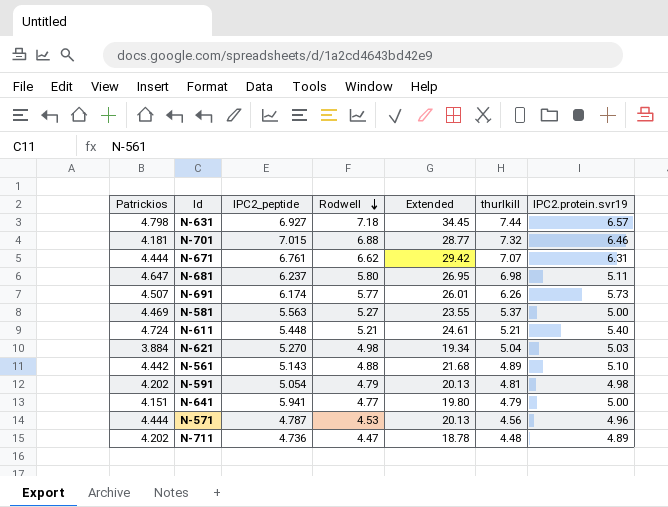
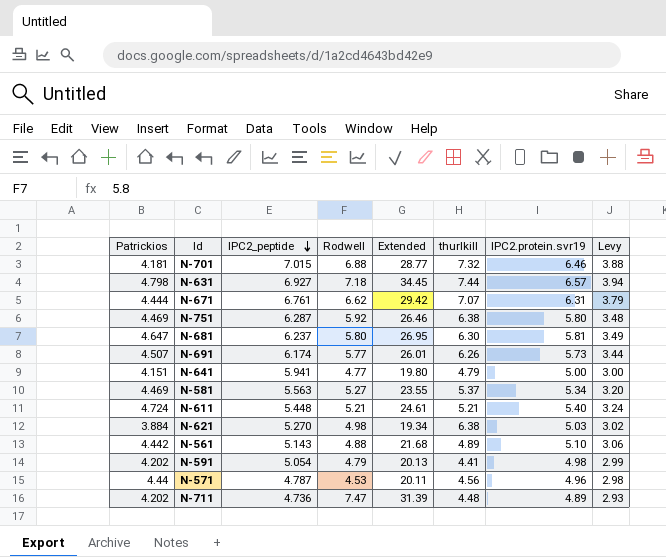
row order: Rodwell descending -> IPC2_peptide descending
column Levy | formula: none -> [IPC2.protein.svr19] * 0.6
row N-751: none -> 4.469 | 6.287 | 5.92 | 26.46 | 6.38 | 5.80 | 3.48
N-681 | thurlkill: 6.98 -> 6.30
N-681 | IPC2.protein.svr19: 5.11 -> 5.81
N-581 | IPC2.protein.svr19: 5.00 -> 5.34
N-621 | thurlkill: 5.04 -> 6.38
N-591 | thurlkill: 4.81 -> 4.41
N-571 | Patrickios: 4.444 -> 4.44
N-571 | Extended: 20.13 -> 20.11
N-711 | Rodwell: 4.47 -> 7.47
N-711 | Extended: 18.78 -> 31.39

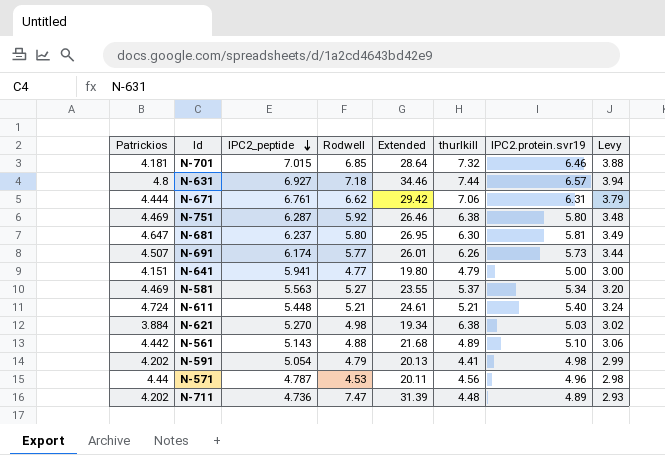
N-701 | Rodwell: 6.88 -> 6.85
N-701 | Extended: 28.77 -> 28.64
N-631 | Patrickios: 4.798 -> 4.8
N-631 | Extended: 34.45 -> 34.46
N-671 | thurlkill: 7.07 -> 7.06

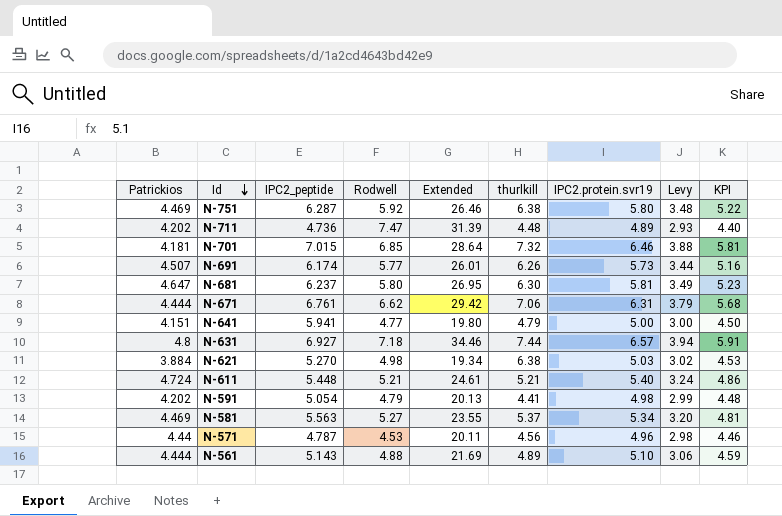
row order: IPC2_peptide descending -> Id descending
column KPI | formula: none -> [IPC2.protein.svr19] * 0.9
N-561 | Patrickios: 4.442 -> 4.444
N-561 | Extended: 21.68 -> 21.69

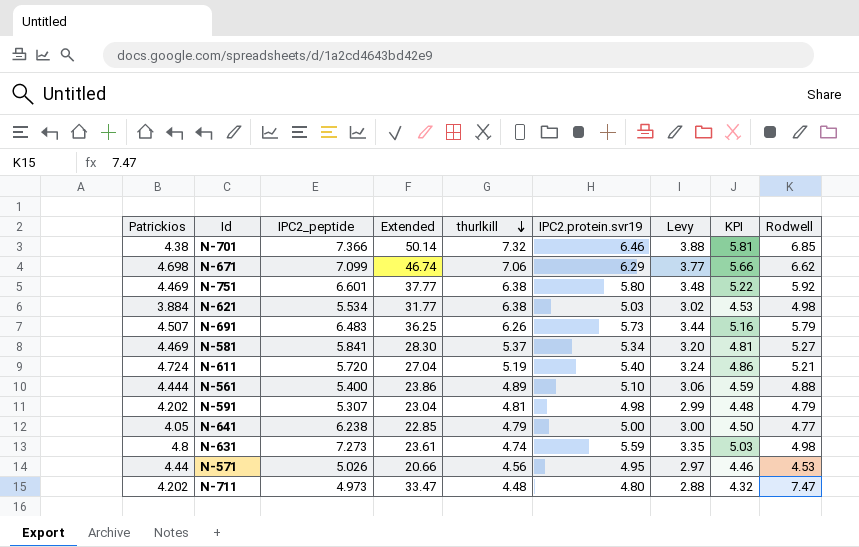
row order: Id descending -> thurlkill descending
column Extended | formula: [Patrickios] * [Rodwell] -> [thurlkill] * [Rodwell]
column Rodwell | position: 4 -> 9
row N-681: 4.647 | 6.237 | 5.80 | 26.95 | 6.30 | 5.81 | 3.49 | 5.23 -> none
N-701 | Patrickios: 4.181 -> 4.38
N-701 | IPC2_peptide: 7.015 -> 7.366
N-671 | Patrickios: 4.444 -> 4.698
N-671 | IPC2_peptide: 6.761 -> 7.099
N-671 | IPC2.protein.svr19: 6.31 -> 6.29
N-671 | Levy: 3.79 -> 3.77
N-671 | KPI: 5.68 -> 5.66
N-751 | IPC2_peptide: 6.287 -> 6.601
N-621 | IPC2_peptide: 5.270 -> 5.534
N-691 | IPC2_peptide: 6.174 -> 6.483
N-691 | Rodwell: 5.77 -> 5.79
N-581 | IPC2_peptide: 5.563 -> 5.841
N-611 | IPC2_peptide: 5.448 -> 5.720
N-611 | thurlkill: 5.21 -> 5.19
N-561 | IPC2_peptide: 5.143 -> 5.400
N-591 | IPC2_peptide: 5.054 -> 5.307
N-591 | thurlkill: 4.41 -> 4.81
N-641 | Patrickios: 4.151 -> 4.05
N-641 | IPC2_peptide: 5.941 -> 6.238
N-631 | IPC2_peptide: 6.927 -> 7.273
N-631 | thurlkill: 7.44 -> 4.74
N-631 | IPC2.protein.svr19: 6.57 -> 5.59
N-631 | Levy: 3.94 -> 3.35
N-631 | KPI: 5.91 -> 5.03
N-631 | Rodwell: 7.18 -> 4.98
N-571 | IPC2_peptide: 4.787 -> 5.026
N-571 | IPC2.protein.svr19: 4.96 -> 4.95
N-571 | Levy: 2.98 -> 2.97
N-711 | IPC2_peptide: 4.736 -> 4.973
N-711 | IPC2.protein.svr19: 4.89 -> 4.80
N-711 | Levy: 2.93 -> 2.88
N-711 | KPI: 4.40 -> 4.32

